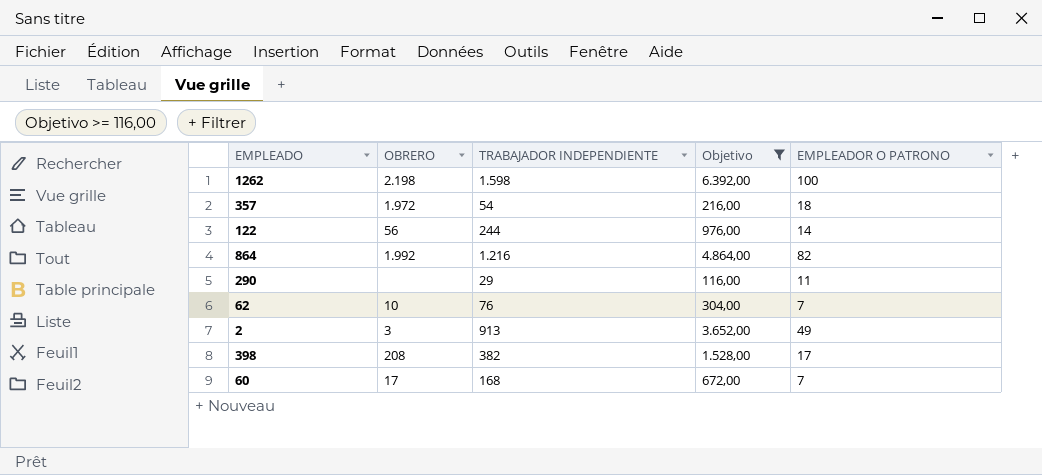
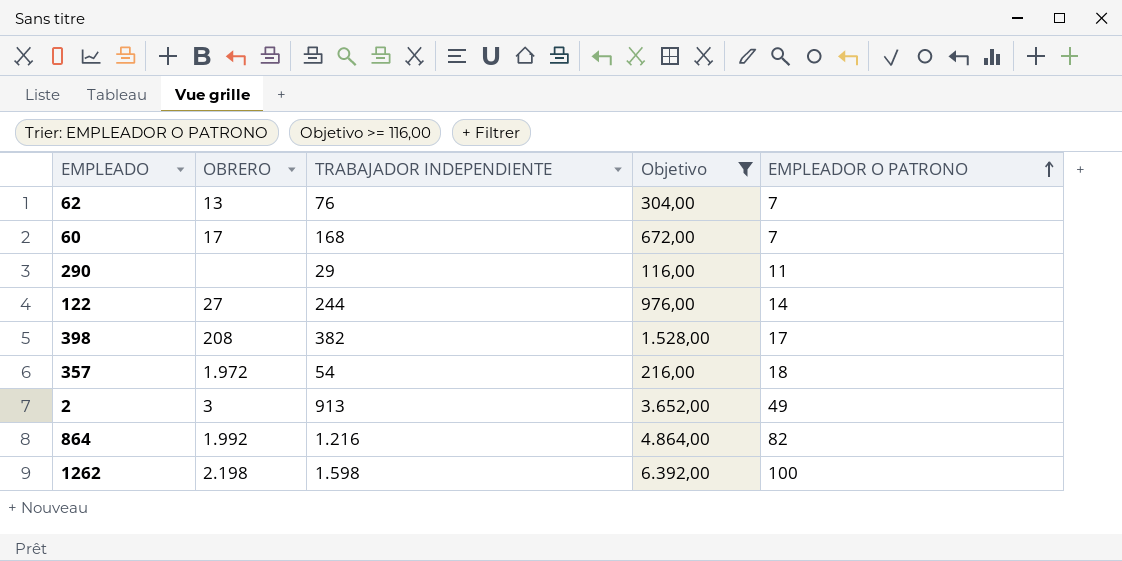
row order: none -> EMPLEADOR O PATRONO ascending
62 | OBRERO: 10 -> 13
122 | OBRERO: 56 -> 27

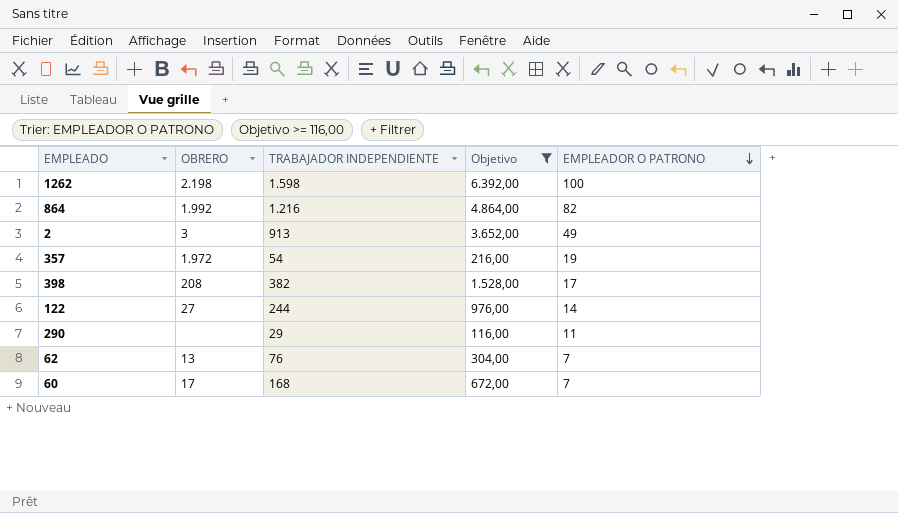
row order: EMPLEADOR O PATRONO ascending -> EMPLEADOR O PATRONO descending
357 | EMPLEADOR O PATRONO: 18 -> 19

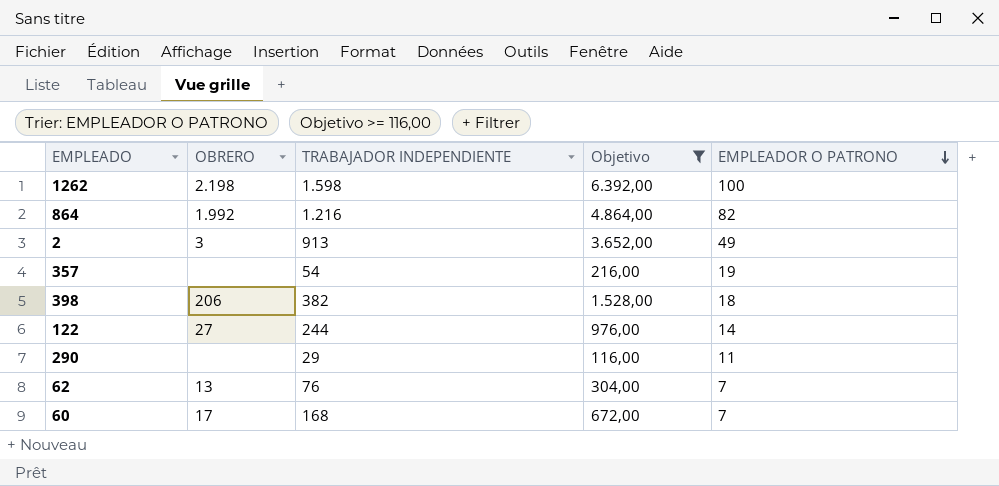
357 | OBRERO: 1.972 -> none
398 | OBRERO: 208 -> 206
398 | EMPLEADOR O PATRONO: 17 -> 18

